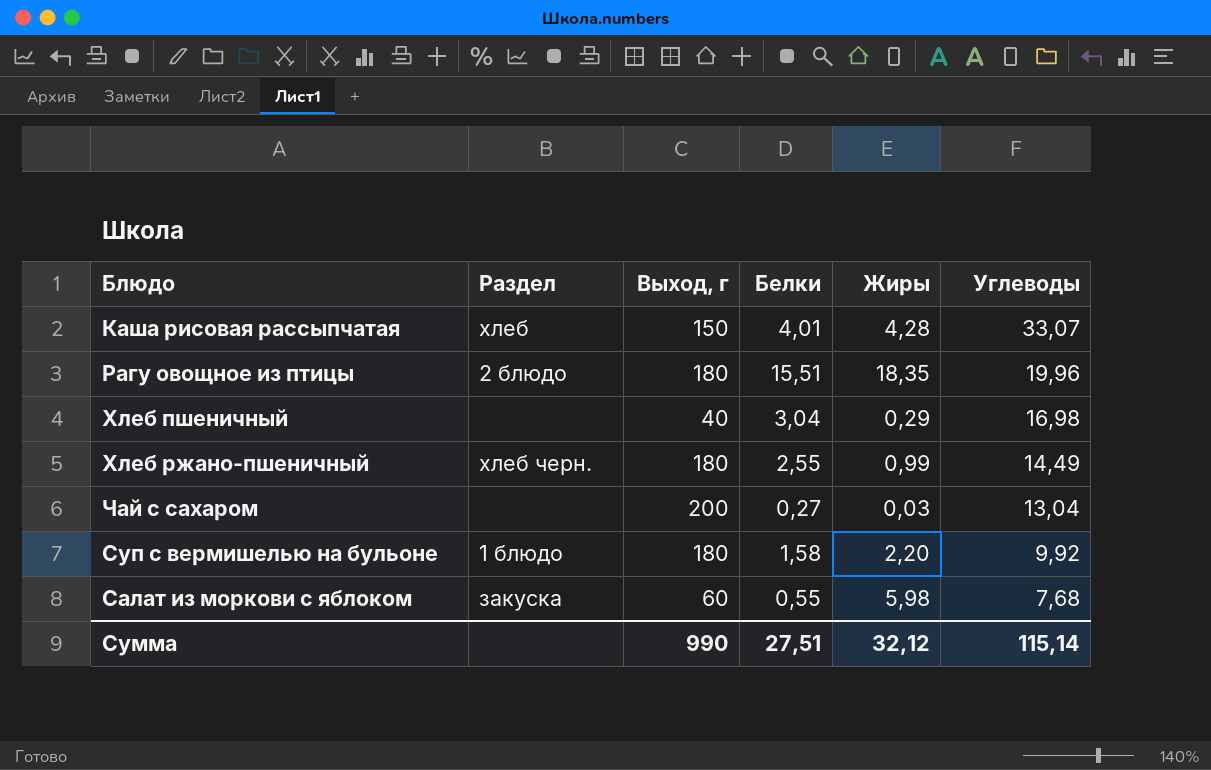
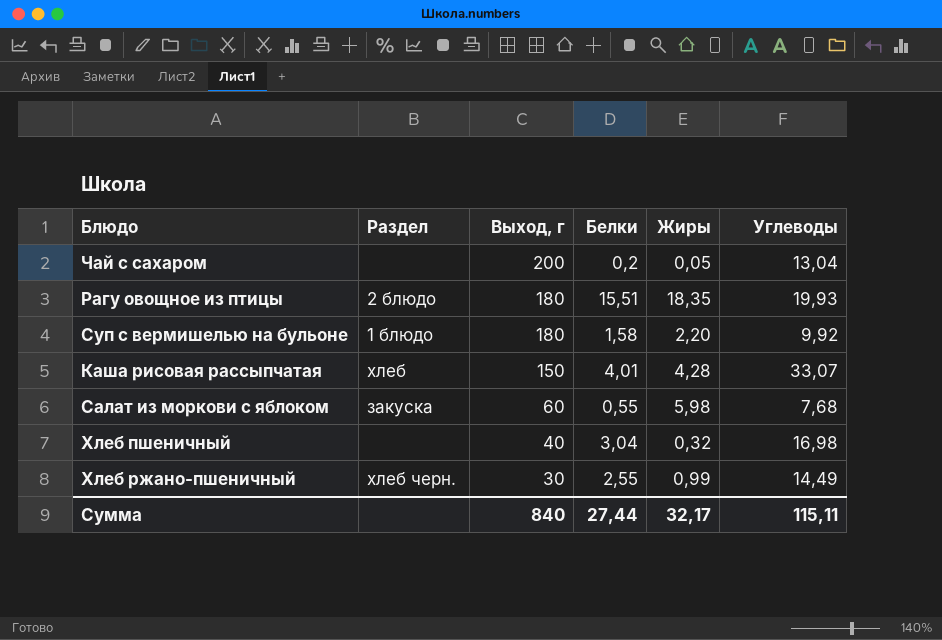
row order: Углеводы descending -> Выход, г descending
Чай с сахаром | Белки: 0,27 -> 0,2
Чай с сахаром | Жиры: 0,03 -> 0,05
Рагу овощное из птицы | Углеводы: 19,96 -> 19,93
Хлеб пшеничный | Жиры: 0,29 -> 0,32
Хлеб ржано-пшеничный | Выход, г: 180 -> 30
Сумма | Выход, г: 990 -> 840
Сумма | Белки: 27,51 -> 27,44
Сумма | Жиры: 32,12 -> 32,17
Сумма | Углеводы: 115,14 -> 115,11

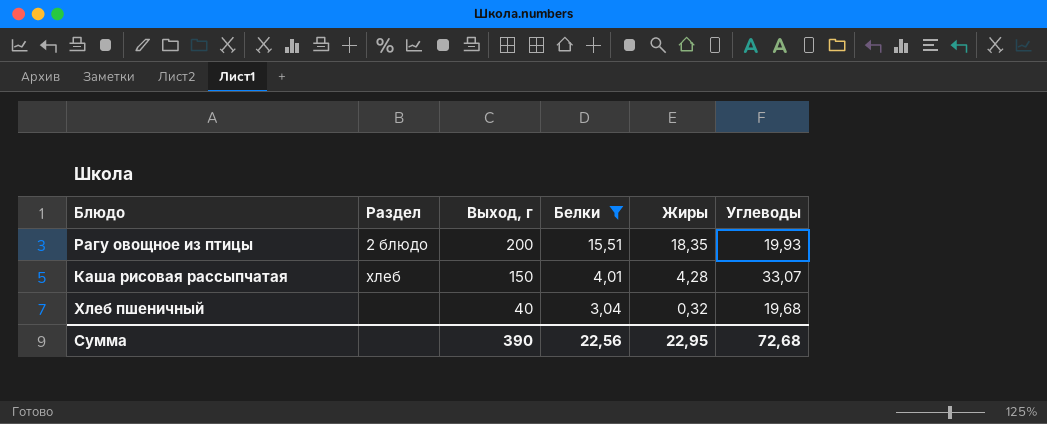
filter: none -> Белки >= 3,04
Рагу овощное из птицы | Выход, г: 180 -> 200
Хлеб пшеничный | Углеводы: 16,98 -> 19,68
Сумма | Выход, г: 840 -> 390
Сумма | Белки: 27,44 -> 22,56
Сумма | Жиры: 32,17 -> 22,95
Сумма | Углеводы: 115,11 -> 72,68

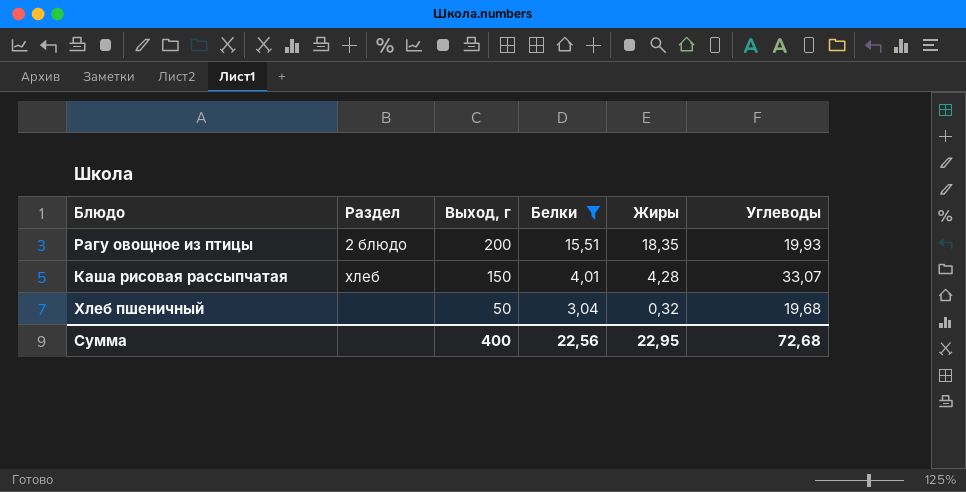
Хлеб пшеничный | Выход, г: 40 -> 50
Сумма | Выход, г: 390 -> 400

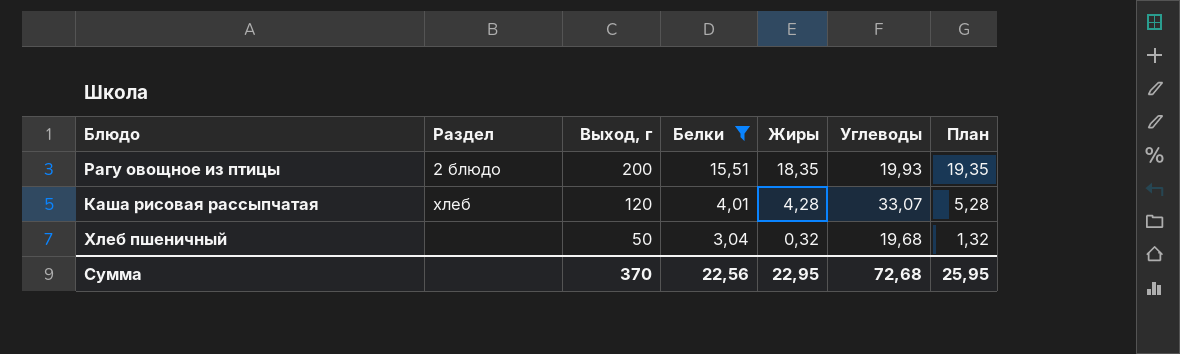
column План | formula: none -> [Жиры] + 1
Каша рисовая рассыпчатая | Выход, г: 150 -> 120
Сумма | Выход, г: 400 -> 370

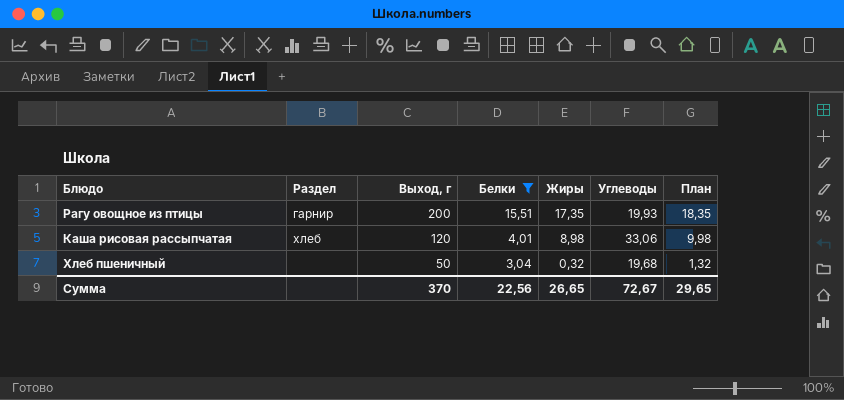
Рагу овощное из птицы | Раздел: 2 блюдо -> гарнир
Рагу овощное из птицы | Жиры: 18,35 -> 17,35
Рагу овощное из птицы | План: 19,35 -> 18,35
Каша рисовая рассыпчатая | Жиры: 4,28 -> 8,98
Каша рисовая рассыпчатая | Углеводы: 33,07 -> 33,06
Каша рисовая рассыпчатая | План: 5,28 -> 9,98
Сумма | Жиры: 22,95 -> 26,65
Сумма | Углеводы: 72,68 -> 72,67
Сумма | План: 25,95 -> 29,65

